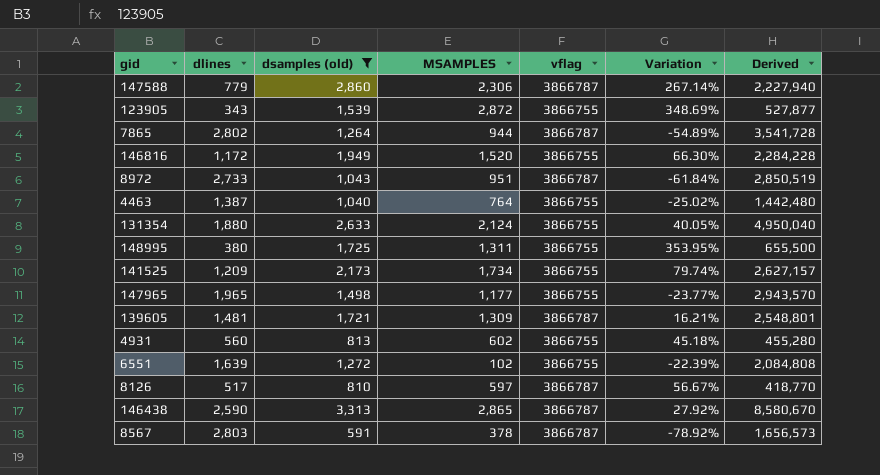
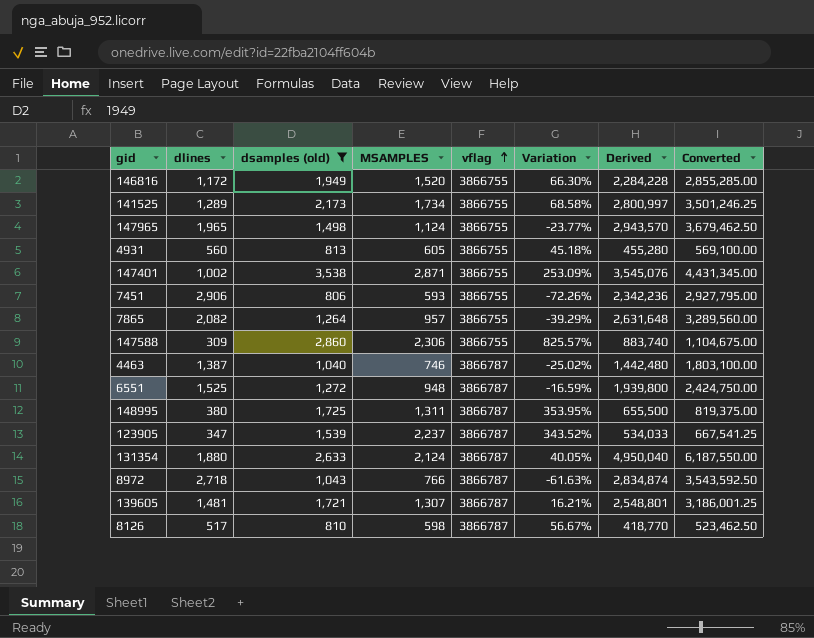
row order: none -> vflag ascending
column Converted | formula: none -> [Derived] * 1.25
row 146438: 2,590 | 3,313 | 2,865 | 3866787 | 27.92% | 8,580,670 -> none
row 8567: 2,803 | 591 | 378 | 3866787 | -78.92% | 1,656,573 -> none
141525 | dlines: 1,209 -> 1,289
141525 | Variation: 79.74% -> 68.58%
141525 | Derived: 2,627,157 -> 2,800,997
147965 | MSAMPLES: 1,177 -> 1,124
4931 | MSAMPLES: 602 -> 605
row 147401: none -> 1,002 | 3,538 | 2,871 | 3866755 | 253.09% | 3,545,076 | 4,431,345.00
row 7451: none -> 2,906 | 806 | 593 | 3866755 | -72.26% | 2,342,236 | 2,927,795.00
7865 | dlines: 2,802 -> 2,082
7865 | MSAMPLES: 944 -> 957
7865 | vflag: 3866787 -> 3866755
7865 | Variation: -54.89% -> -39.29%
7865 | Derived: 3,541,728 -> 2,631,648
147588 | dlines: 779 -> 309
147588 | vflag: 3866787 -> 3866755
147588 | Variation: 267.14% -> 825.57%
147588 | Derived: 2,227,940 -> 883,740
4463 | MSAMPLES: 764 -> 746
4463 | vflag: 3866755 -> 3866787
6551 | dlines: 1,639 -> 1,525
6551 | MSAMPLES: 102 -> 948
6551 | vflag: 3866755 -> 3866787
6551 | Variation: -22.39% -> -16.59%
6551 | Derived: 2,084,808 -> 1,939,800
148995 | vflag: 3866755 -> 3866787
123905 | dlines: 343 -> 347
123905 | MSAMPLES: 2,872 -> 2,237
123905 | vflag: 3866755 -> 3866787
123905 | Variation: 348.69% -> 343.52%
123905 | Derived: 527,877 -> 534,033
131354 | vflag: 3866755 -> 3866787
8972 | dlines: 2,733 -> 2,718
8972 | MSAMPLES: 951 -> 766
8972 | Variation: -61.84% -> -61.63%
8972 | Derived: 2,850,519 -> 2,834,874
139605 | MSAMPLES: 1,309 -> 1,307
8126 | MSAMPLES: 597 -> 598

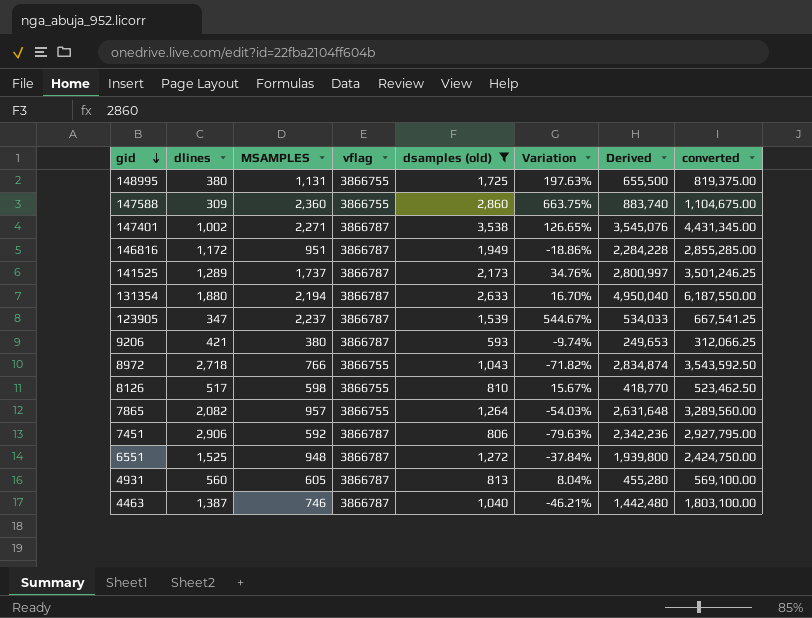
row order: vflag ascending -> gid descending
column dsamples (old) | position: 3 -> 5
column Variation | formula: ([dsamples (old)] - [dlines]) / [dlines] -> ([MSAMPLES] - [dlines]) / [dlines]
column name: Converted -> converted
row 147965: 1,965 | 1,498 | 1,124 | 3866755 | -23.77% | 2,943,570 | 3,679,462.50 -> none
row 139605: 1,481 | 1,721 | 1,307 | 3866787 | 16.21% | 2,548,801 | 3,186,001.25 -> none
148995 | MSAMPLES: 1,311 -> 1,131
148995 | vflag: 3866787 -> 3866755
147588 | MSAMPLES: 2,306 -> 2,360
147401 | MSAMPLES: 2,871 -> 2,271
147401 | vflag: 3866755 -> 3866787
146816 | MSAMPLES: 1,520 -> 951
146816 | vflag: 3866755 -> 3866787
141525 | MSAMPLES: 1,734 -> 1,737
141525 | vflag: 3866755 -> 3866787
131354 | MSAMPLES: 2,124 -> 2,194
row 9206: none -> 421 | 380 | 3866787 | 593 | -9.74% | 249,653 | 312,066.25
8972 | vflag: 3866787 -> 3866755
8126 | vflag: 3866787 -> 3866755
7451 | MSAMPLES: 593 -> 592
7451 | vflag: 3866755 -> 3866787
4931 | vflag: 3866755 -> 3866787

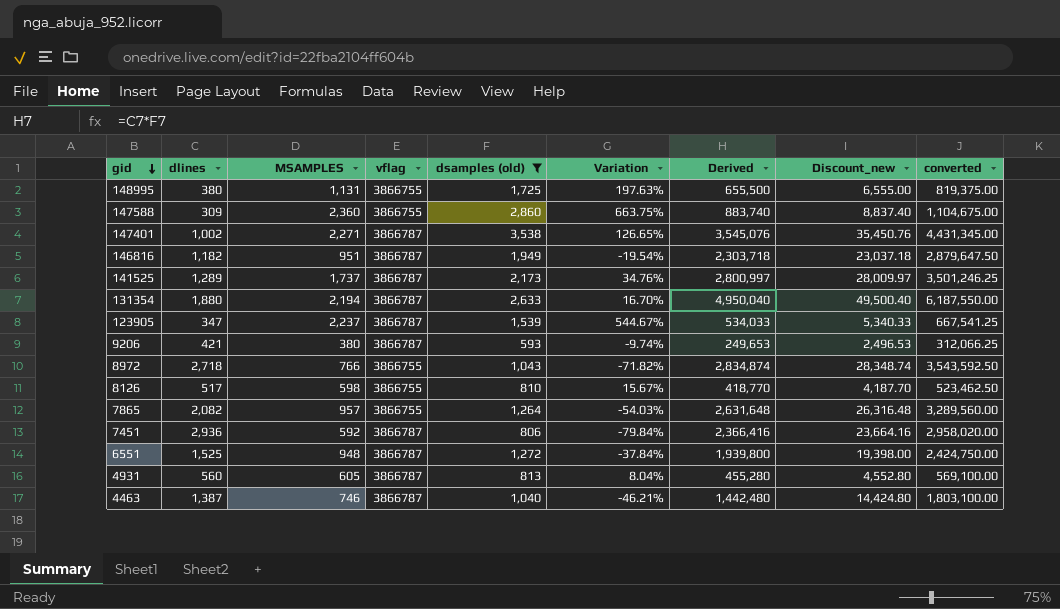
column Discount_new | formula: none -> [Derived] * 0.01
146816 | dlines: 1,172 -> 1,182
146816 | Variation: -18.86% -> -19.54%
146816 | Derived: 2,284,228 -> 2,303,718
146816 | converted: 2,855,285.00 -> 2,879,647.50
7451 | dlines: 2,906 -> 2,936
7451 | Variation: -79.63% -> -79.84%
7451 | Derived: 2,342,236 -> 2,366,416
7451 | converted: 2,927,795.00 -> 2,958,020.00

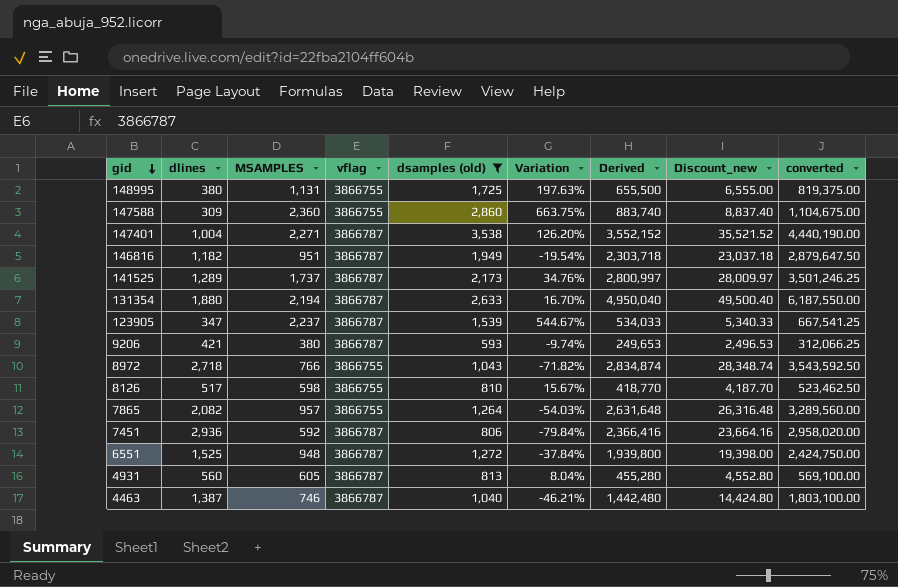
147401 | dlines: 1,002 -> 1,004
147401 | Variation: 126.65% -> 126.20%
147401 | Derived: 3,545,076 -> 3,552,152
147401 | Discount_new: 35,450.76 -> 35,521.52
147401 | converted: 4,431,345.00 -> 4,440,190.00

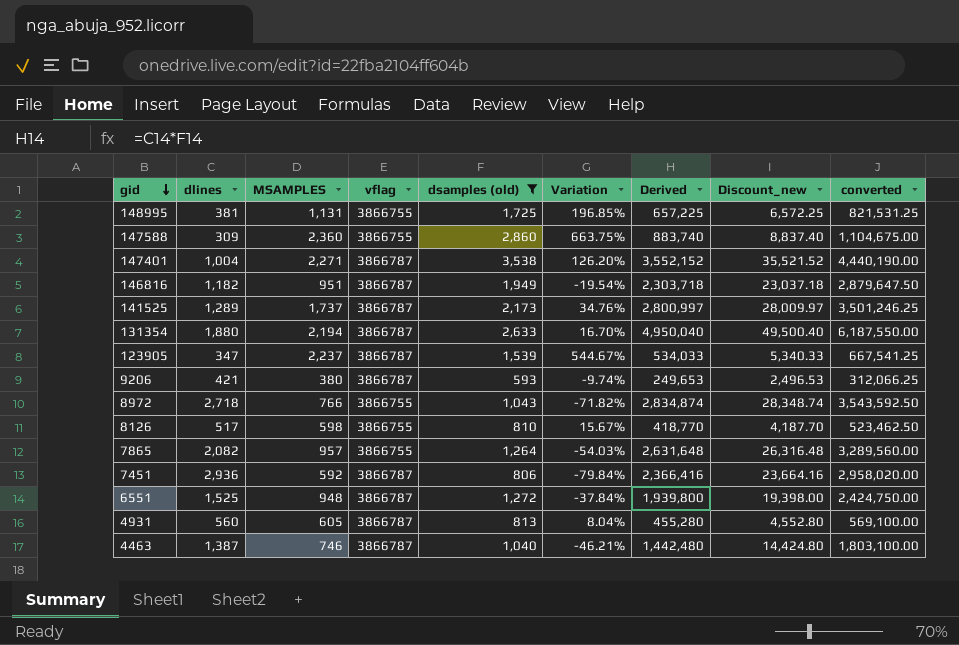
148995 | dlines: 380 -> 381
148995 | Variation: 197.63% -> 196.85%
148995 | Derived: 655,500 -> 657,225
148995 | Discount_new: 6,555.00 -> 6,572.25
148995 | converted: 819,375.00 -> 821,531.25

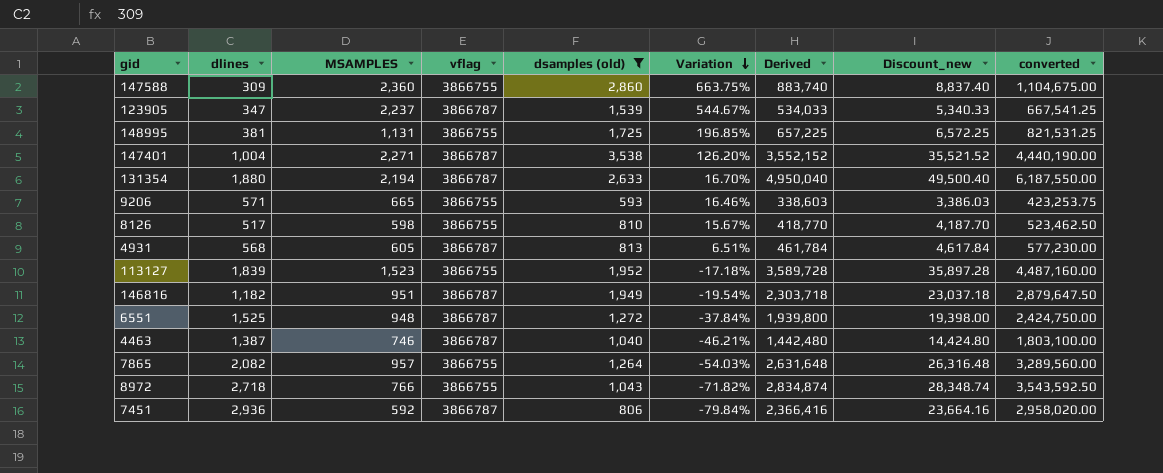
row order: gid descending -> Variation descending
row 141525: 1,289 | 1,737 | 3866787 | 2,173 | 34.76% | 2,800,997 | 28,009.97 | 3,501,246.25 -> none
9206 | dlines: 421 -> 571
9206 | MSAMPLES: 380 -> 665
9206 | vflag: 3866787 -> 3866755
9206 | Variation: -9.74% -> 16.46%
9206 | Derived: 249,653 -> 338,603
9206 | Discount_new: 2,496.53 -> 3,386.03
9206 | converted: 312,066.25 -> 423,253.75
4931 | dlines: 560 -> 568
4931 | Variation: 8.04% -> 6.51%
4931 | Derived: 455,280 -> 461,784
4931 | Discount_new: 4,552.80 -> 4,617.84
4931 | converted: 569,100.00 -> 577,230.00
row 113127: none -> 1,839 | 1,523 | 3866755 | 1,952 | -17.18% | 3,589,728 | 35,897.28 | 4,487,160.00

